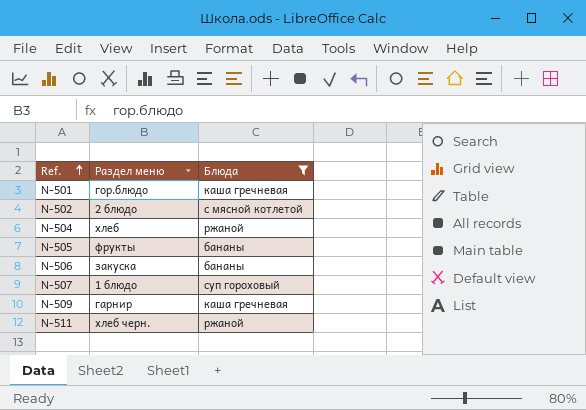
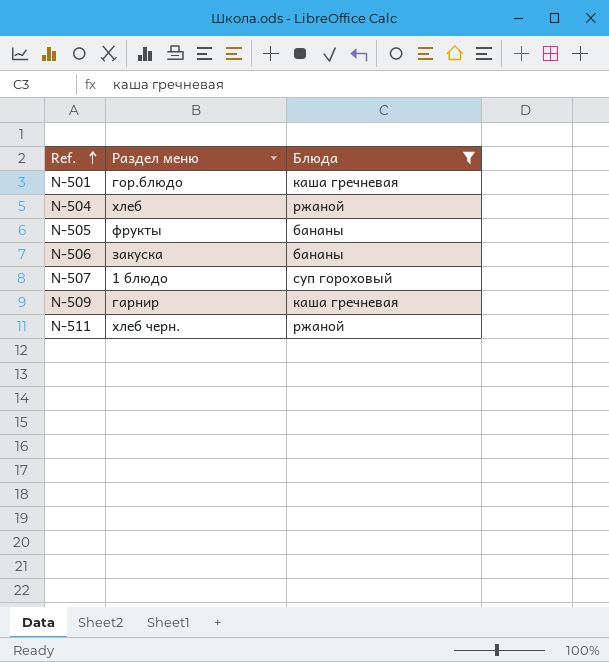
row N-502: 2 блюдо | с мясной котлетой -> none

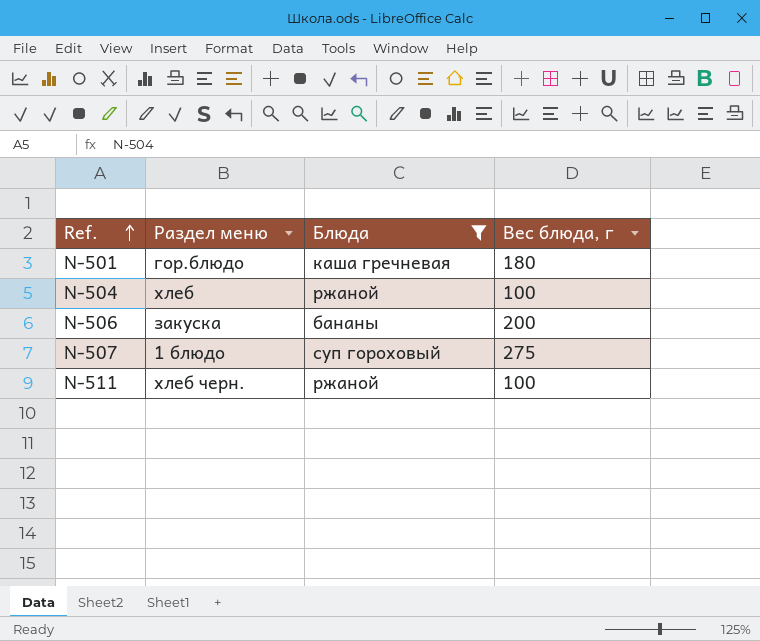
column Вес блюда, г | position: none -> 4
row N-505: фрукты | бананы -> none
row N-509: гарнир | каша гречневая -> none

